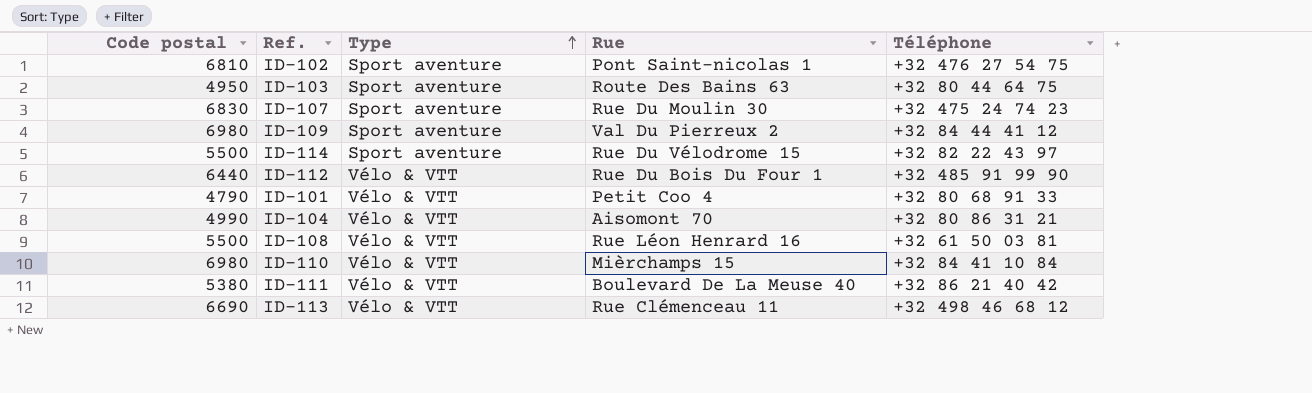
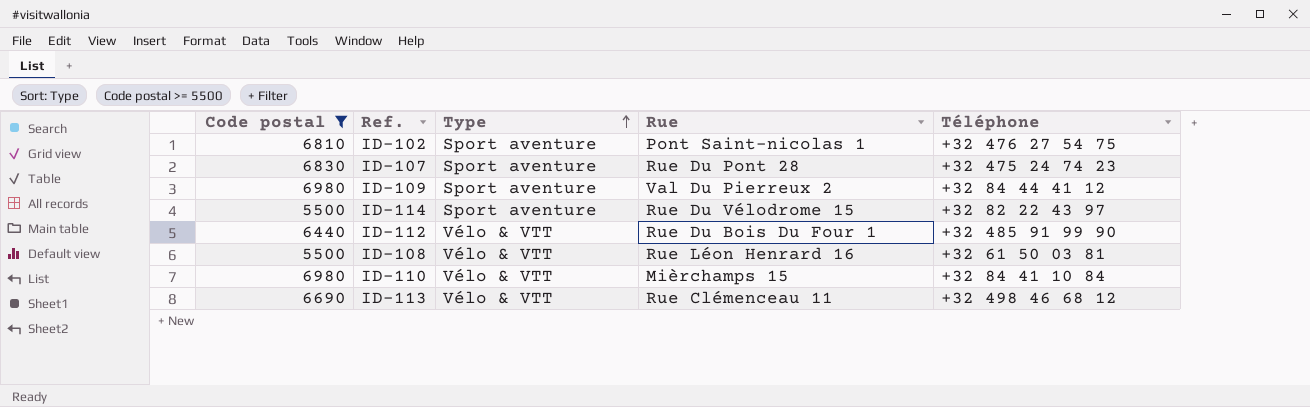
filter: none -> Code postal >= 5500
ID-107 | Rue: Rue Du Moulin 30 -> Rue Du Pont 28

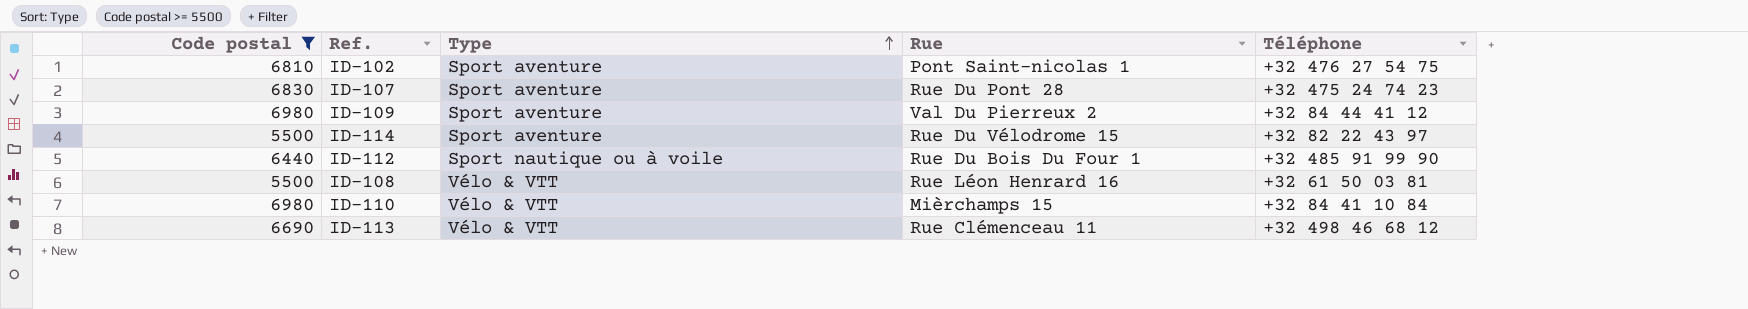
ID-112 | Type: Vélo & VTT -> Sport nautique ou à voile

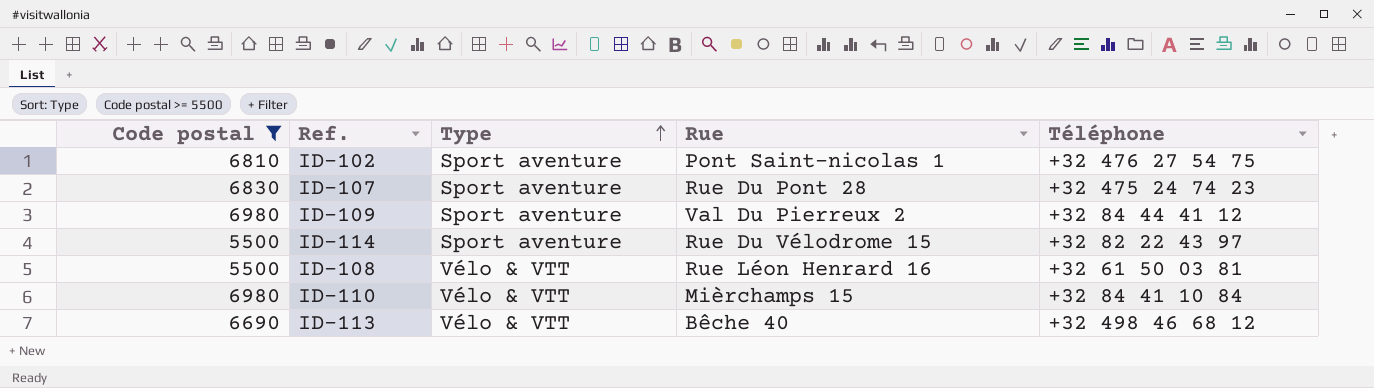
row ID-112: 6440 | Sport nautique ou à voile | Rue Du Bois Du Four 1 | +32 485 91 99 90 -> none
ID-113 | Rue: Rue Clémenceau 11 -> Bêche 40

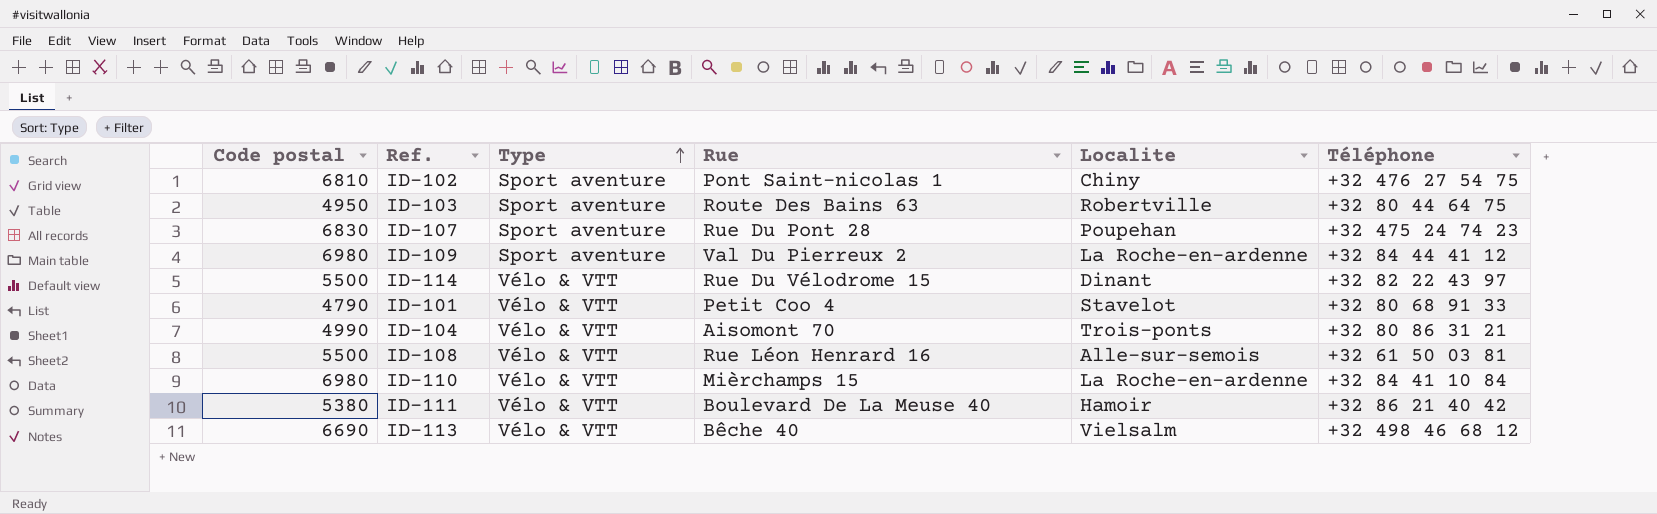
filter: Code postal >= 5500 -> none
column Localite | position: none -> 5
ID-114 | Type: Sport aventure -> Vélo & VTT

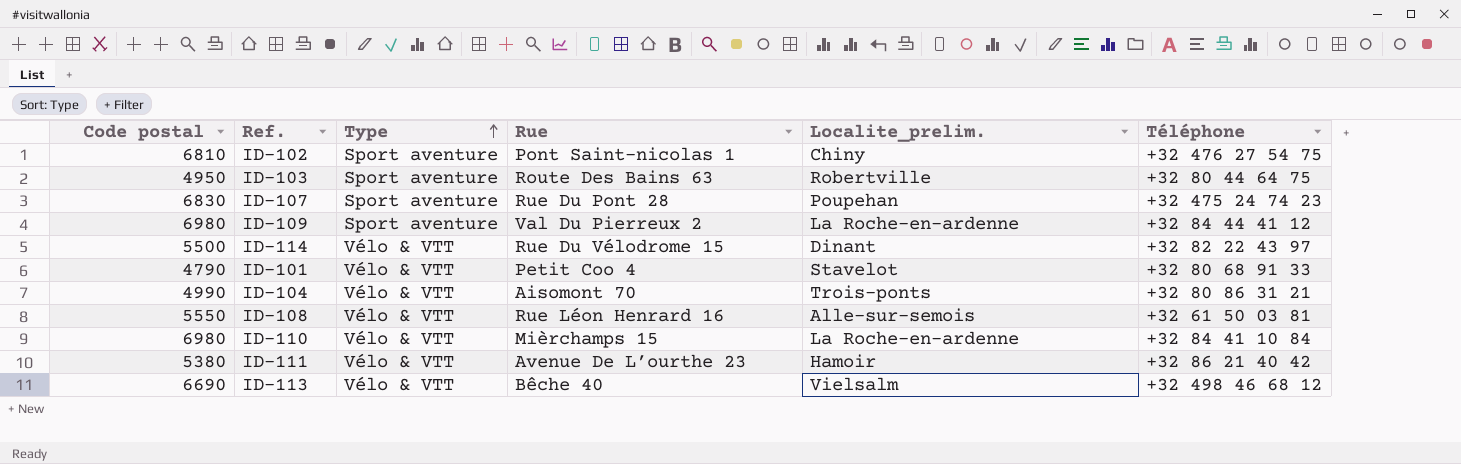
column name: Localite -> Localite_prelim.
ID-108 | Code postal: 5500 -> 5550
ID-111 | Rue: Boulevard De La Meuse 40 -> Avenue De L’ourthe 23

